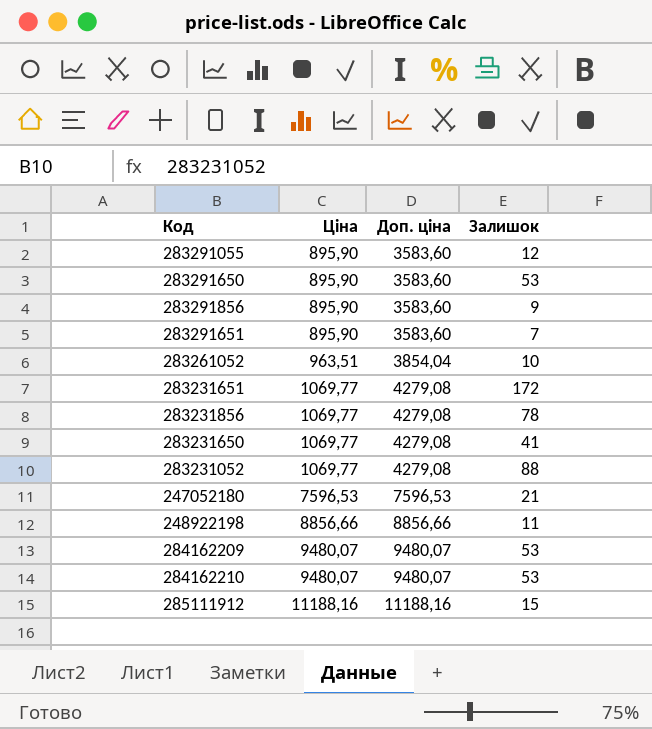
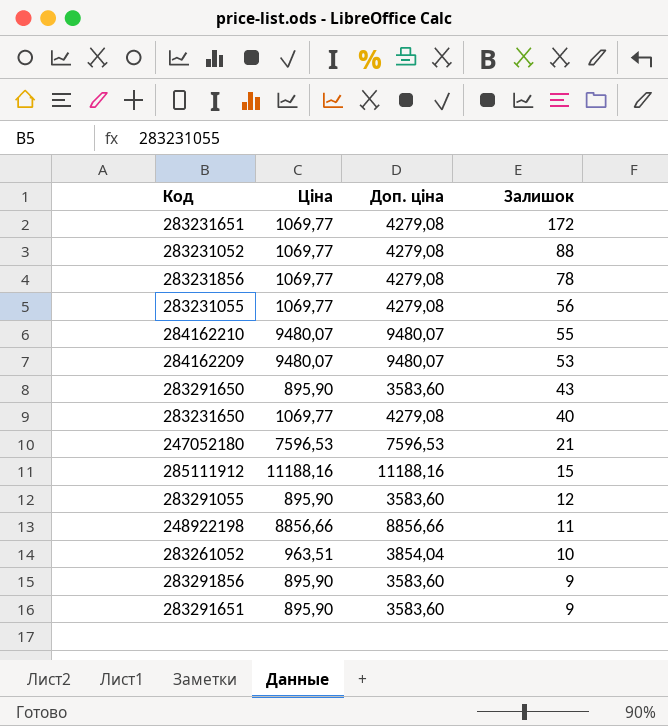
row order: Ціна ascending -> Залишок descending
row 283231055: none -> 1069,77 | 4279,08 | 56
284162210 | Залишок: 53 -> 55
283291650 | Залишок: 53 -> 43
283231650 | Залишок: 41 -> 40
283291651 | Залишок: 7 -> 9

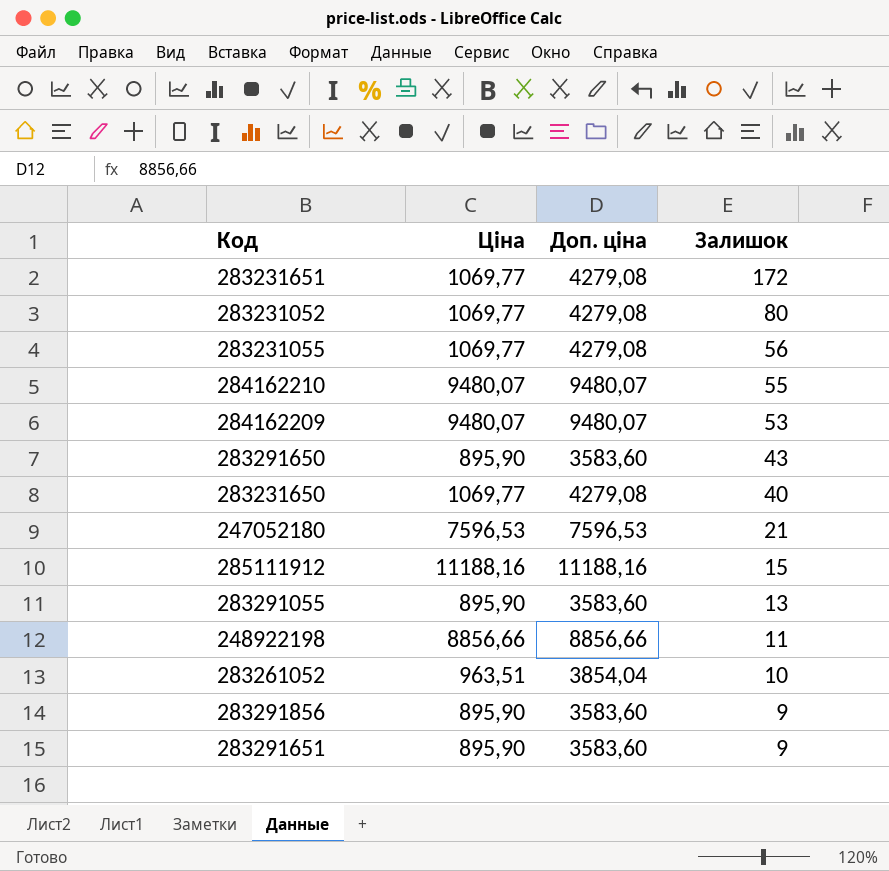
row 283231856: 1069,77 | 4279,08 | 78 -> none
283231052 | Залишок: 88 -> 80
283291055 | Залишок: 12 -> 13

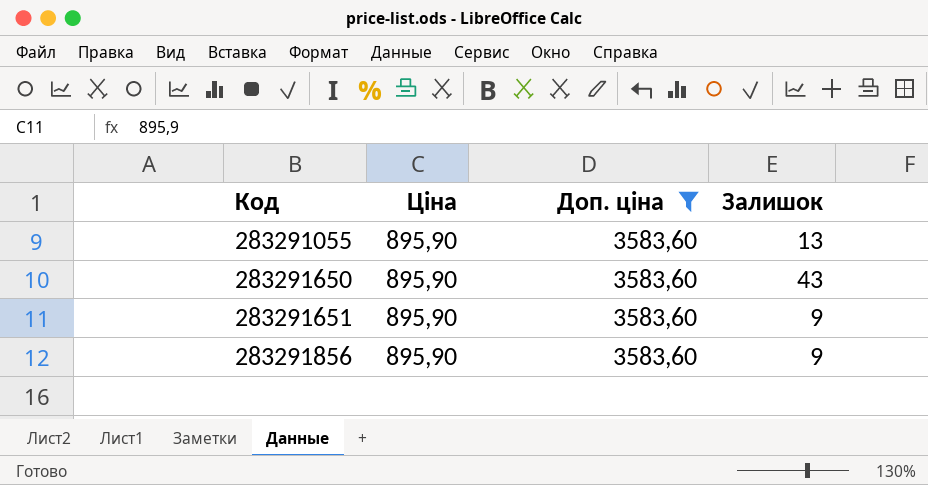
filter: none -> Доп. ціна = 3583,60
row order: Залишок descending -> Код ascending

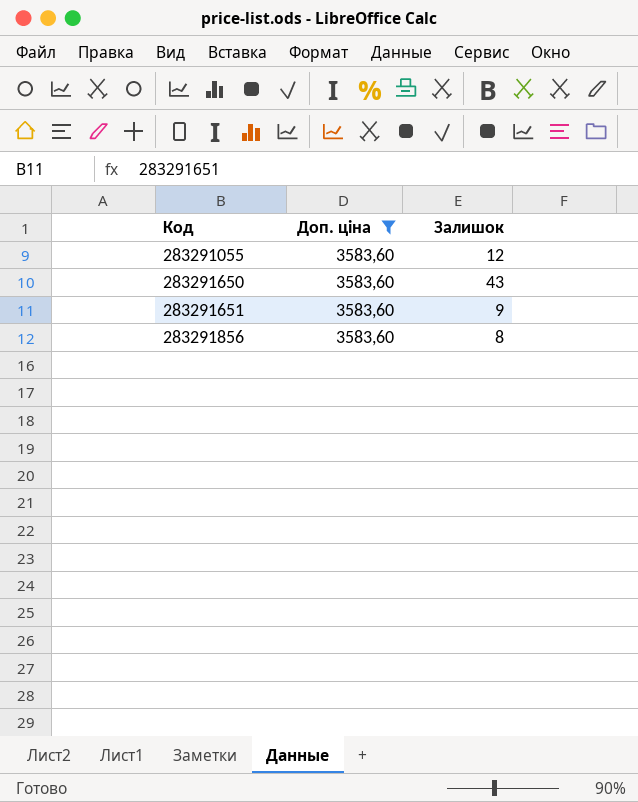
column Ціна | position: 2 -> none
283291055 | Залишок: 13 -> 12
283291856 | Залишок: 9 -> 8

